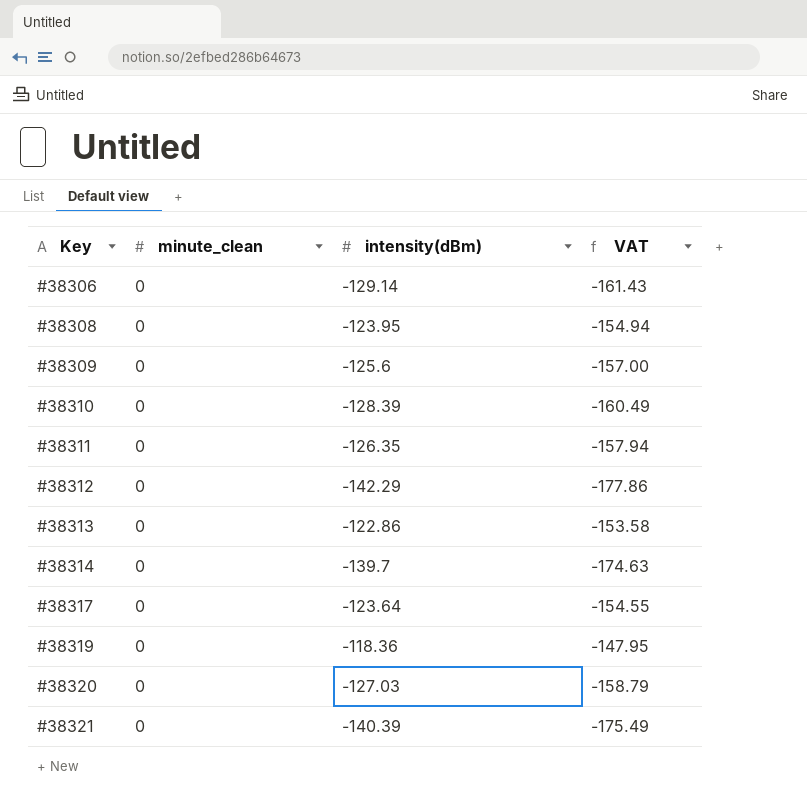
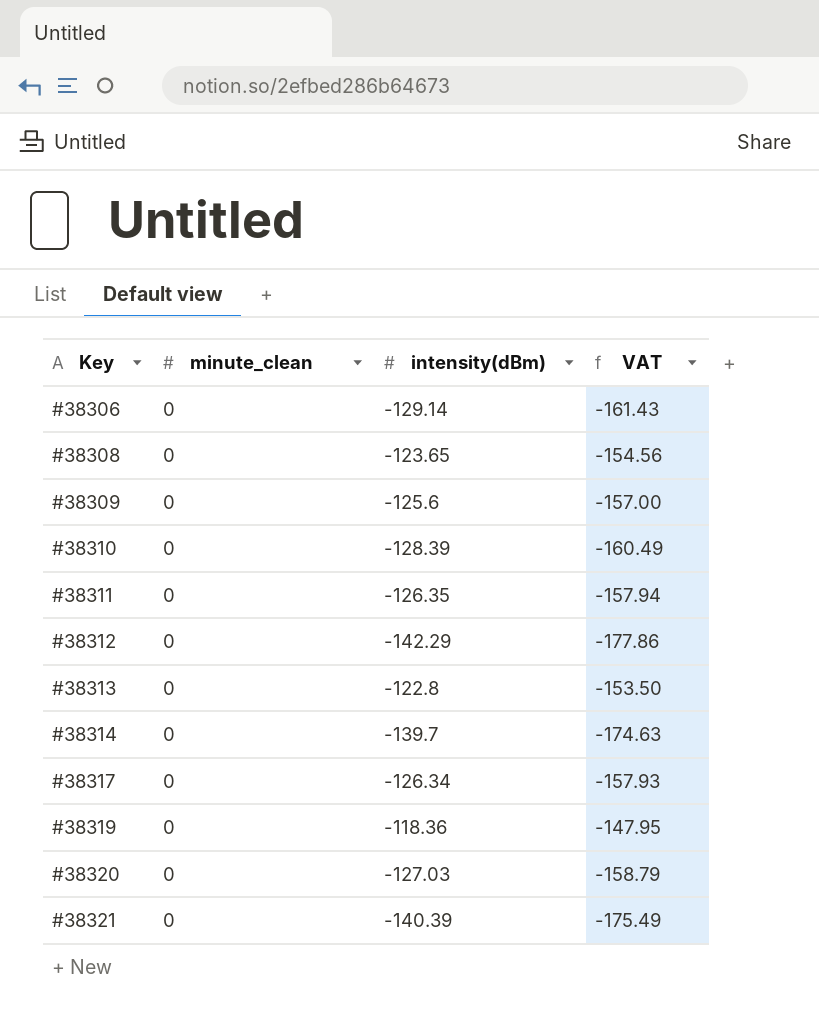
#38308 | intensity(dBm): -123.95 -> -123.65
#38308 | VAT: -154.94 -> -154.56
#38313 | intensity(dBm): -122.86 -> -122.8
#38313 | VAT: -153.58 -> -153.50
#38317 | intensity(dBm): -123.64 -> -126.34
#38317 | VAT: -154.55 -> -157.93

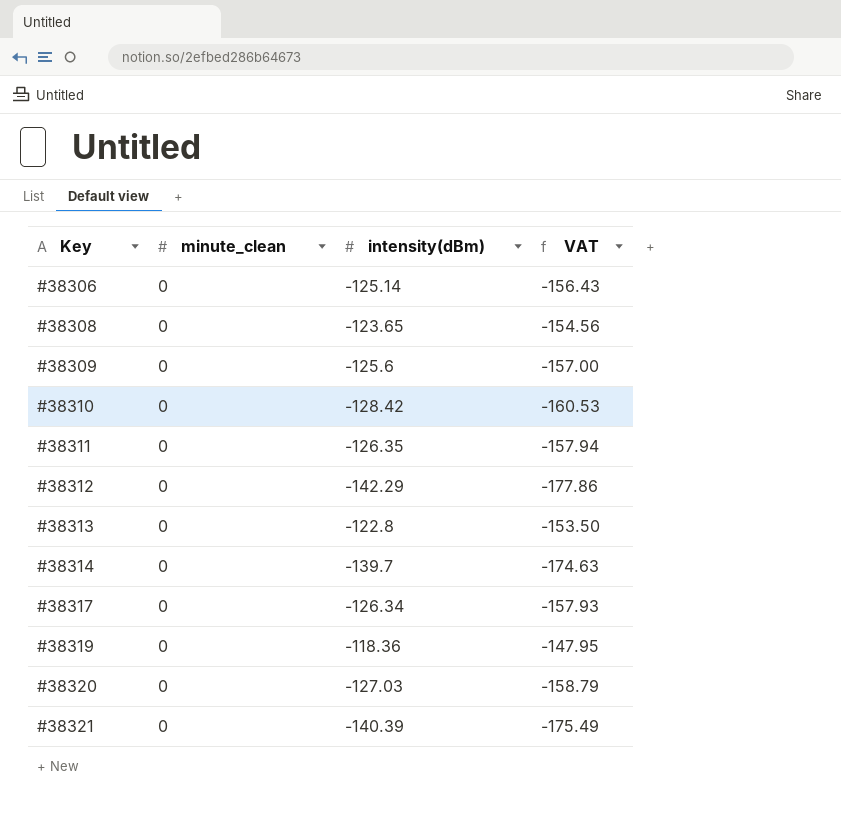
#38306 | intensity(dBm): -129.14 -> -125.14
#38306 | VAT: -161.43 -> -156.43
#38310 | intensity(dBm): -128.39 -> -128.42
#38310 | VAT: -160.49 -> -160.53

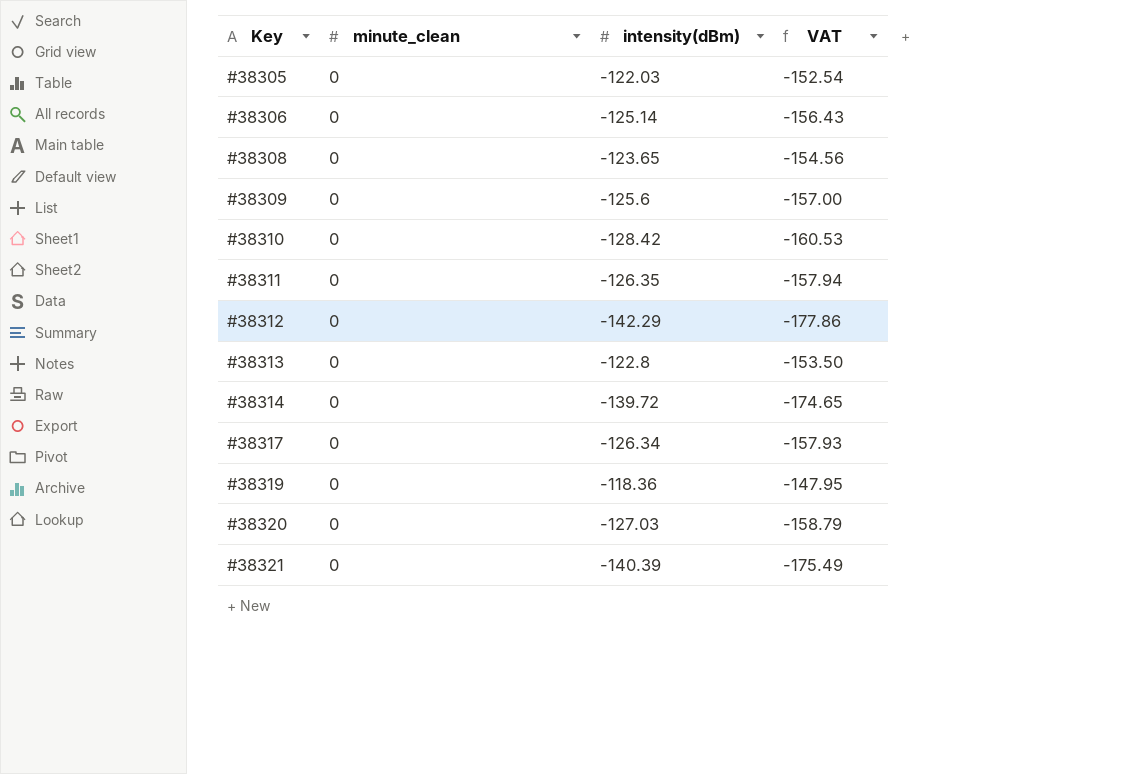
row #38305: none -> 0 | -122.03 | -152.54
#38314 | intensity(dBm): -139.7 -> -139.72
#38314 | VAT: -174.63 -> -174.65

